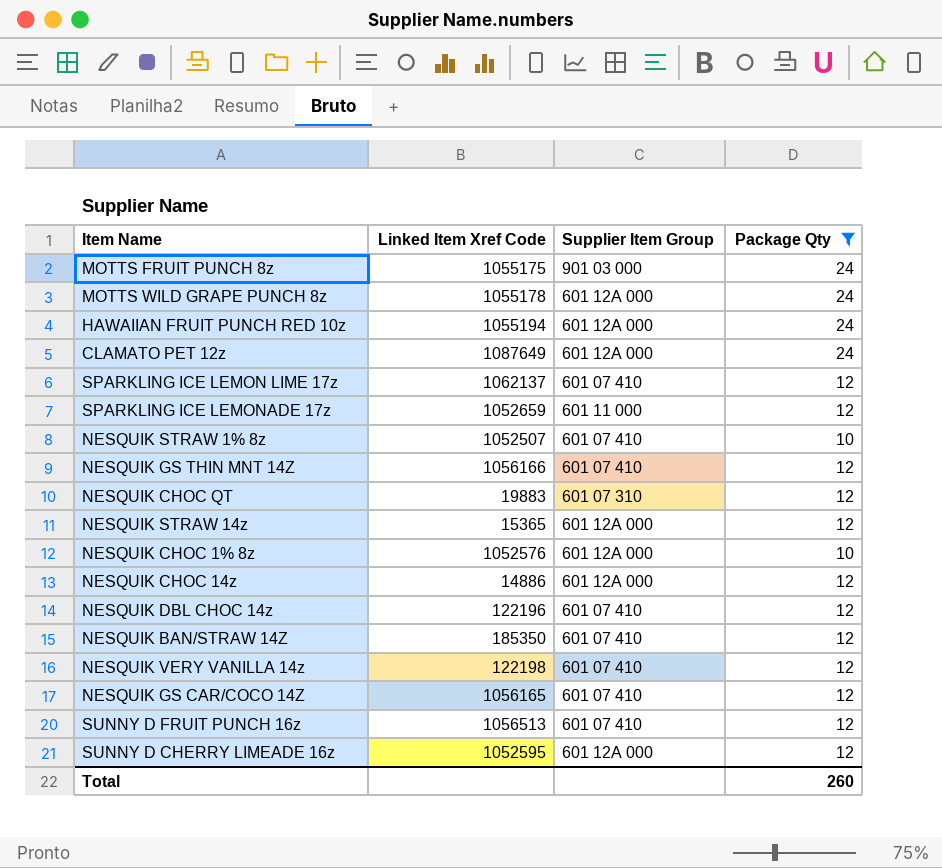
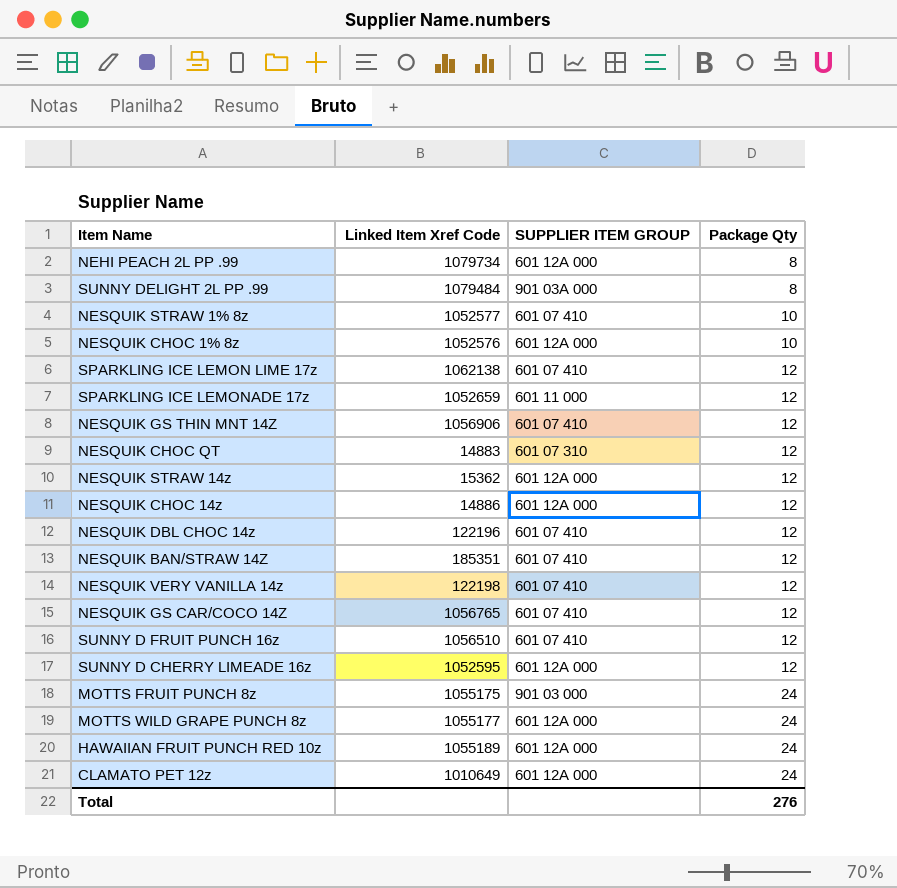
filter: Package Qty != 8 -> none
row order: none -> Package Qty ascending
column name: Supplier Item Group -> SUPPLIER ITEM GROUP
NESQUIK STRAW 1% 8z | Linked Item Xref Code: 1052507 -> 1052577
SPARKLING ICE LEMON LIME 17z | Linked Item Xref Code: 1062137 -> 1062138
NESQUIK GS THIN MNT 14Z | Linked Item Xref Code: 1056166 -> 1056906
NESQUIK CHOC QT | Linked Item Xref Code: 19883 -> 14883
NESQUIK STRAW 14z | Linked Item Xref Code: 15365 -> 15362
NESQUIK BAN/STRAW 14Z | Linked Item Xref Code: 185350 -> 185351
NESQUIK GS CAR/COCO 14Z | Linked Item Xref Code: 1056165 -> 1056765
SUNNY D FRUIT PUNCH 16z | Linked Item Xref Code: 1056513 -> 1056510
MOTTS WILD GRAPE PUNCH 8z | Linked Item Xref Code: 1055178 -> 1055177
HAWAIIAN FRUIT PUNCH RED 10z | Linked Item Xref Code: 1055194 -> 1055189
CLAMATO PET 12z | Linked Item Xref Code: 1087649 -> 1010649
Total | Package Qty: 260 -> 276

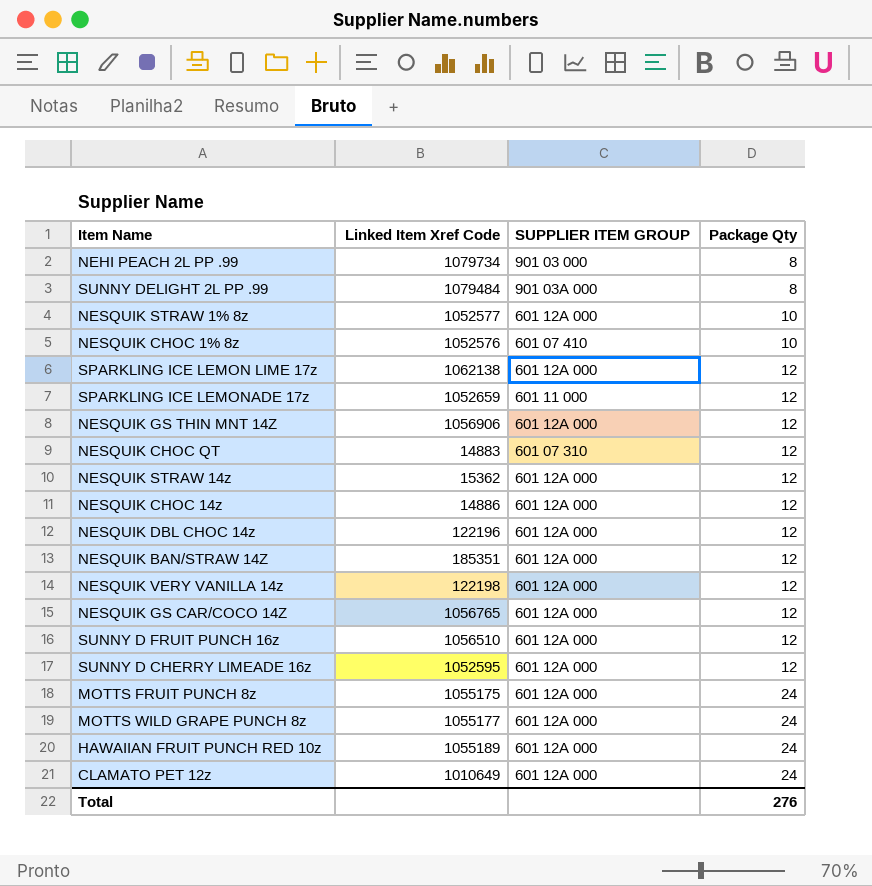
NEHI PEACH 2L PP .99 | SUPPLIER ITEM GROUP: 601 12A 000 -> 901 03 000
NESQUIK STRAW 1% 8z | SUPPLIER ITEM GROUP: 601 07 410 -> 601 12A 000
NESQUIK CHOC 1% 8z | SUPPLIER ITEM GROUP: 601 12A 000 -> 601 07 410
SPARKLING ICE LEMON LIME 17z | SUPPLIER ITEM GROUP: 601 07 410 -> 601 12A 000
NESQUIK GS THIN MNT 14Z | SUPPLIER ITEM GROUP: 601 07 410 -> 601 12A 000
NESQUIK DBL CHOC 14z | SUPPLIER ITEM GROUP: 601 07 410 -> 601 12A 000
NESQUIK BAN/STRAW 14Z | SUPPLIER ITEM GROUP: 601 07 410 -> 601 12A 000
NESQUIK VERY VANILLA 14z | SUPPLIER ITEM GROUP: 601 07 410 -> 601 12A 000
NESQUIK GS CAR/COCO 14Z | SUPPLIER ITEM GROUP: 601 07 410 -> 601 12A 000
SUNNY D FRUIT PUNCH 16z | SUPPLIER ITEM GROUP: 601 07 410 -> 601 12A 000
MOTTS FRUIT PUNCH 8z | SUPPLIER ITEM GROUP: 901 03 000 -> 601 12A 000

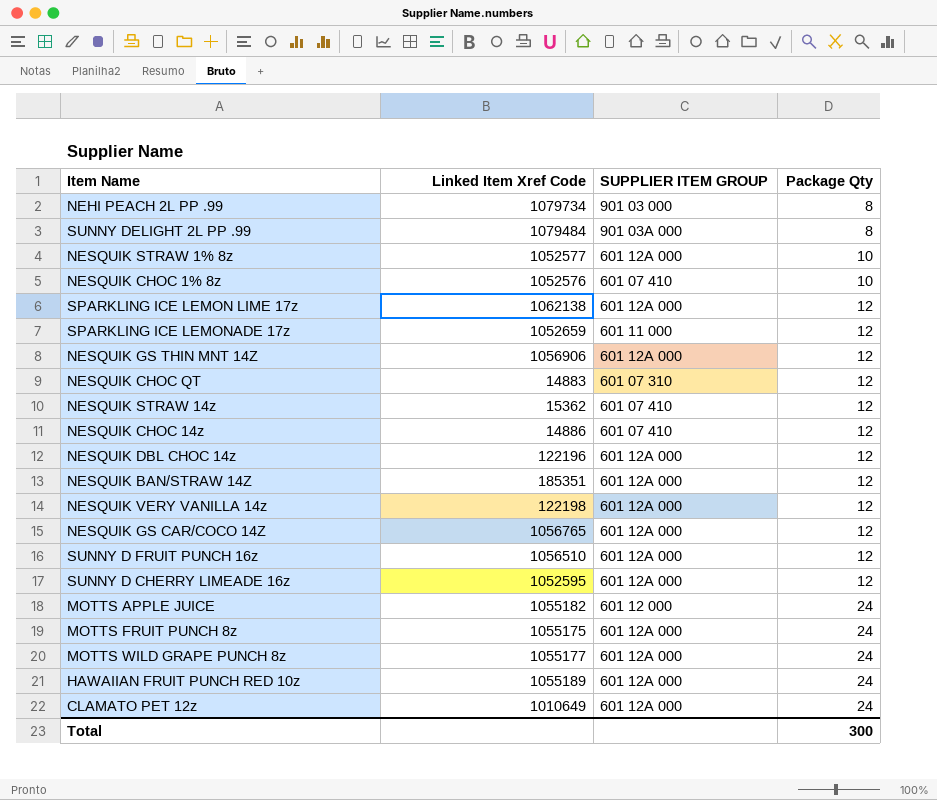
NESQUIK STRAW 14z | SUPPLIER ITEM GROUP: 601 12A 000 -> 601 07 410
NESQUIK CHOC 14z | SUPPLIER ITEM GROUP: 601 12A 000 -> 601 07 410
row MOTTS APPLE JUICE: none -> 1055182 | 601 12 000 | 24
Total | Package Qty: 276 -> 300

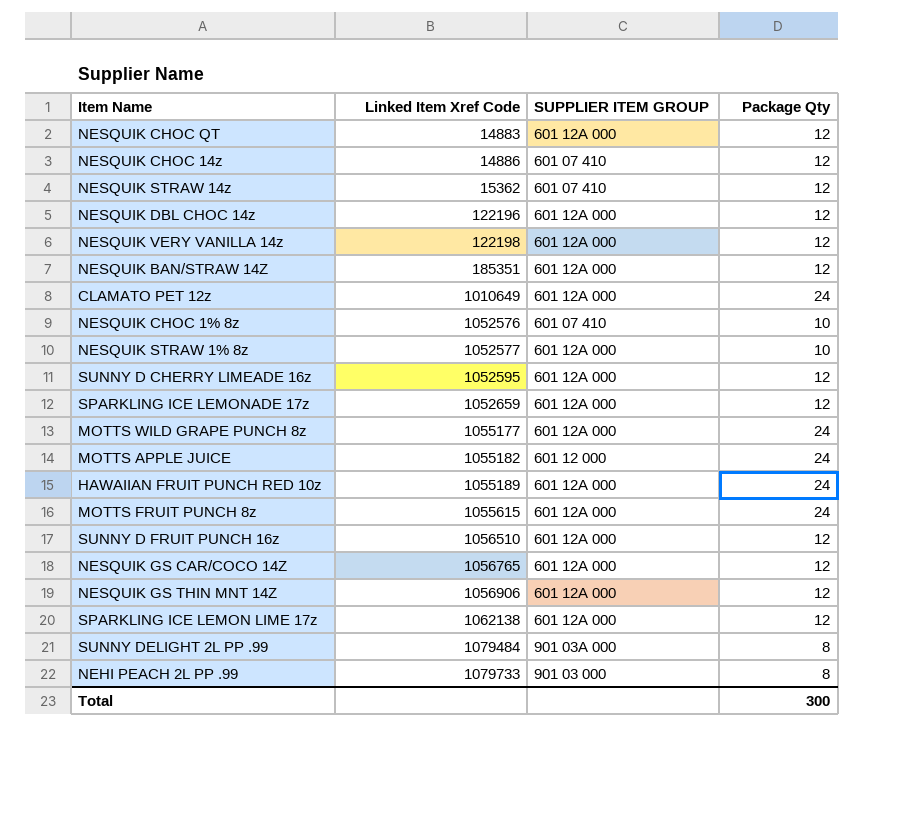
row order: Package Qty ascending -> Linked Item Xref Code ascending
NESQUIK CHOC QT | SUPPLIER ITEM GROUP: 601 07 310 -> 601 12A 000
SPARKLING ICE LEMONADE 17z | SUPPLIER ITEM GROUP: 601 11 000 -> 601 12A 000
MOTTS FRUIT PUNCH 8z | Linked Item Xref Code: 1055175 -> 1055615
NEHI PEACH 2L PP .99 | Linked Item Xref Code: 1079734 -> 1079733

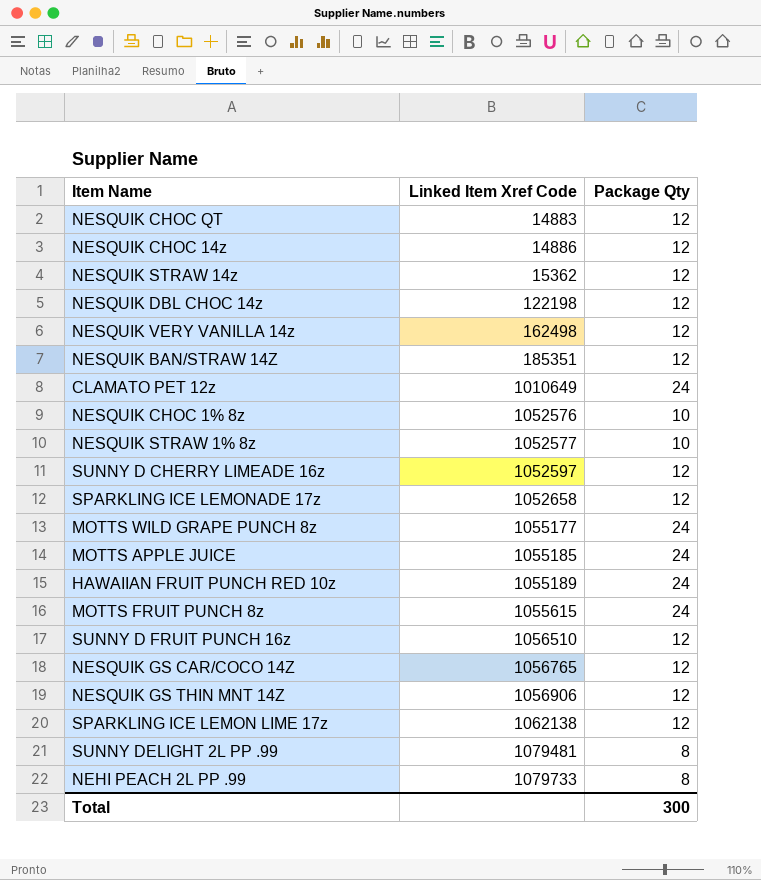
column SUPPLIER ITEM GROUP | position: 3 -> none
NESQUIK DBL CHOC 14z | Linked Item Xref Code: 122196 -> 122198
NESQUIK VERY VANILLA 14z | Linked Item Xref Code: 122198 -> 162498
SUNNY D CHERRY LIMEADE 16z | Linked Item Xref Code: 1052595 -> 1052597
SPARKLING ICE LEMONADE 17z | Linked Item Xref Code: 1052659 -> 1052658
MOTTS APPLE JUICE | Linked Item Xref Code: 1055182 -> 1055185
SUNNY DELIGHT 2L PP .99 | Linked Item Xref Code: 1079484 -> 1079481

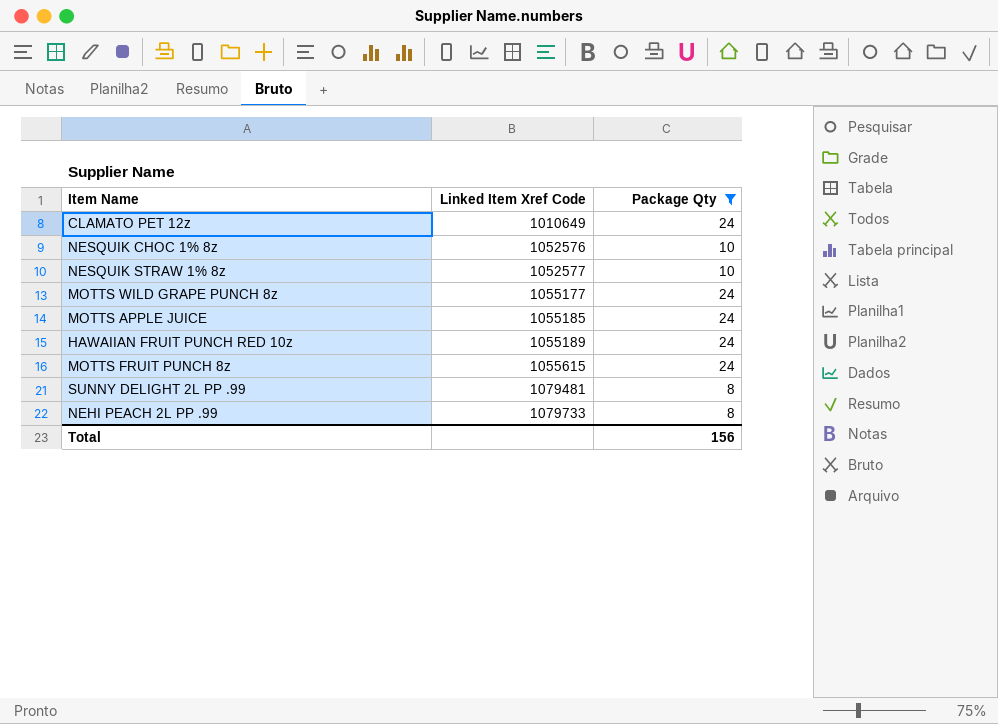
filter: none -> Package Qty != 12
Total | Package Qty: 300 -> 156

